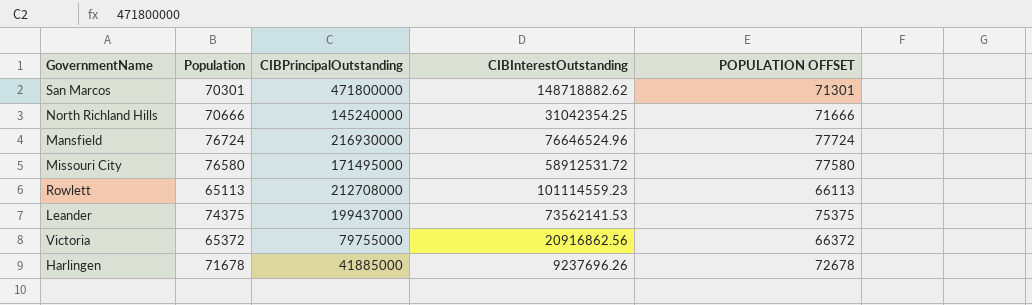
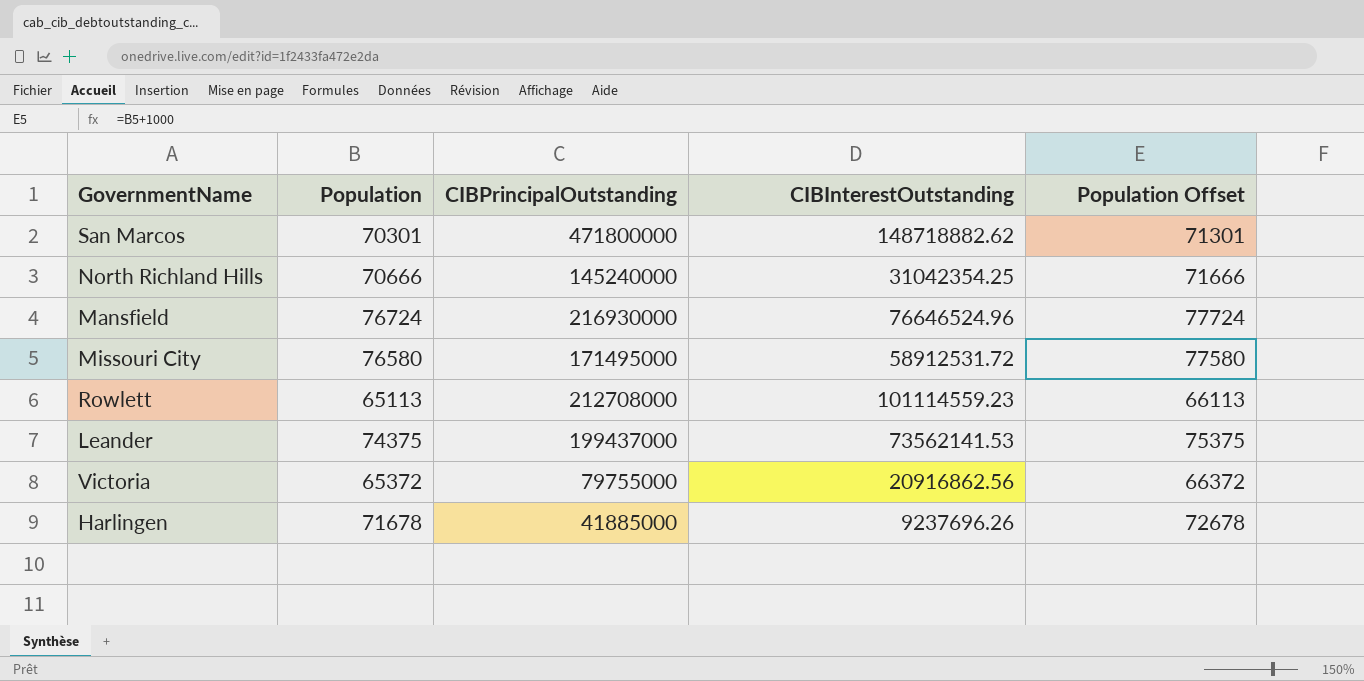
column name: POPULATION OFFSET -> Population Offset

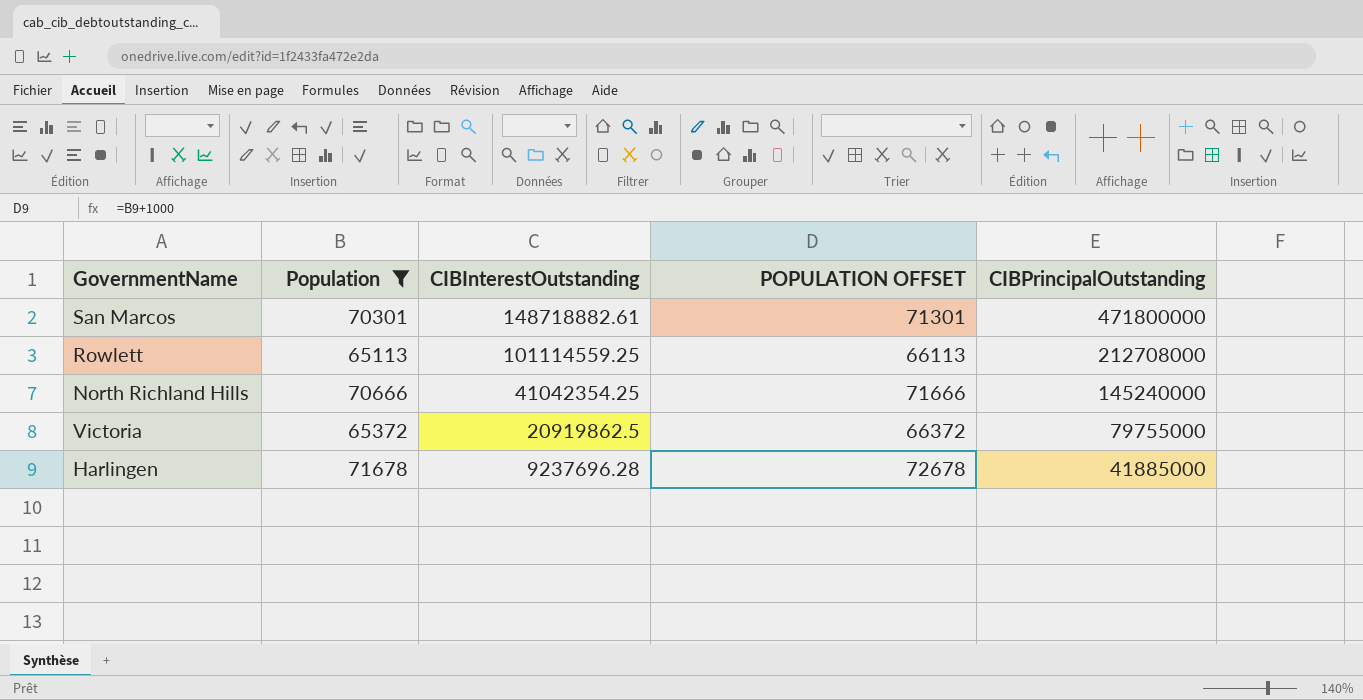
filter: none -> Population <= 71678
row order: none -> CIBInterestOutstanding descending
column name: Population Offset -> POPULATION OFFSET
column CIBPrincipalOutstanding | position: 3 -> 5
San Marcos | CIBInterestOutstanding: 148718882.62 -> 148718882.61
Rowlett | CIBInterestOutstanding: 101114559.23 -> 101114559.25
North Richland Hills | CIBInterestOutstanding: 31042354.25 -> 41042354.25
Victoria | CIBInterestOutstanding: 20916862.56 -> 20919862.5
Harlingen | CIBInterestOutstanding: 9237696.26 -> 9237696.28

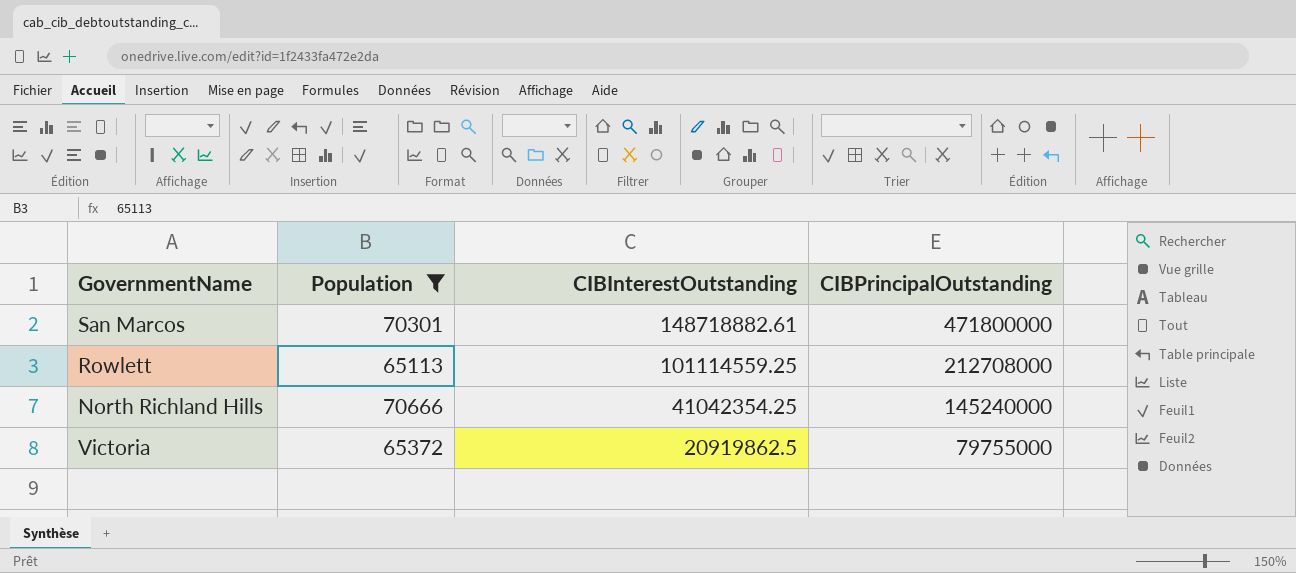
column POPULATION OFFSET | formula: [Population] + 1000 -> none
row Harlingen: 71678 | 9237696.28 | 72678 | 41885000 -> none

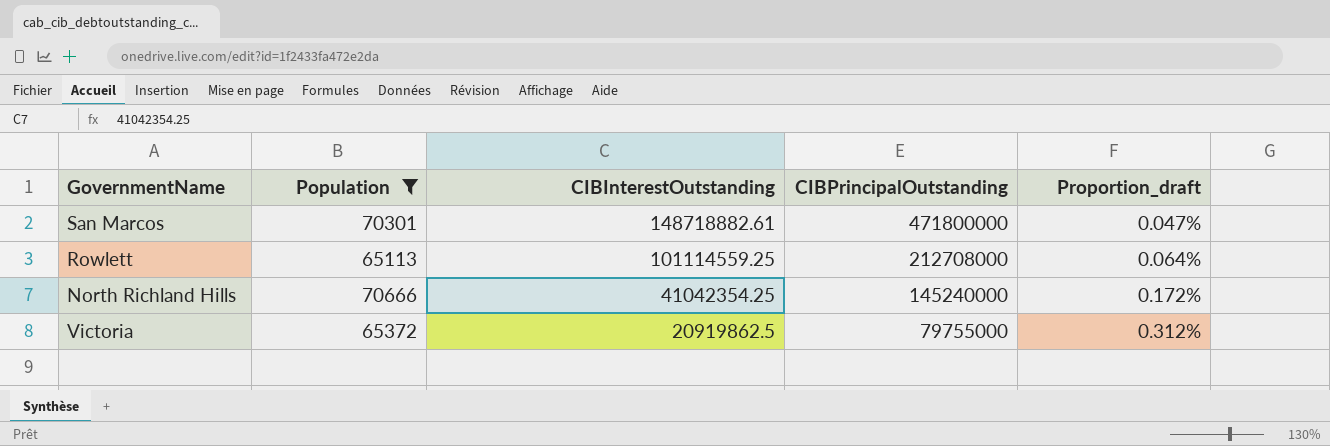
column Proportion_draft | formula: none -> [Population] / [CIBInterestOutstanding]

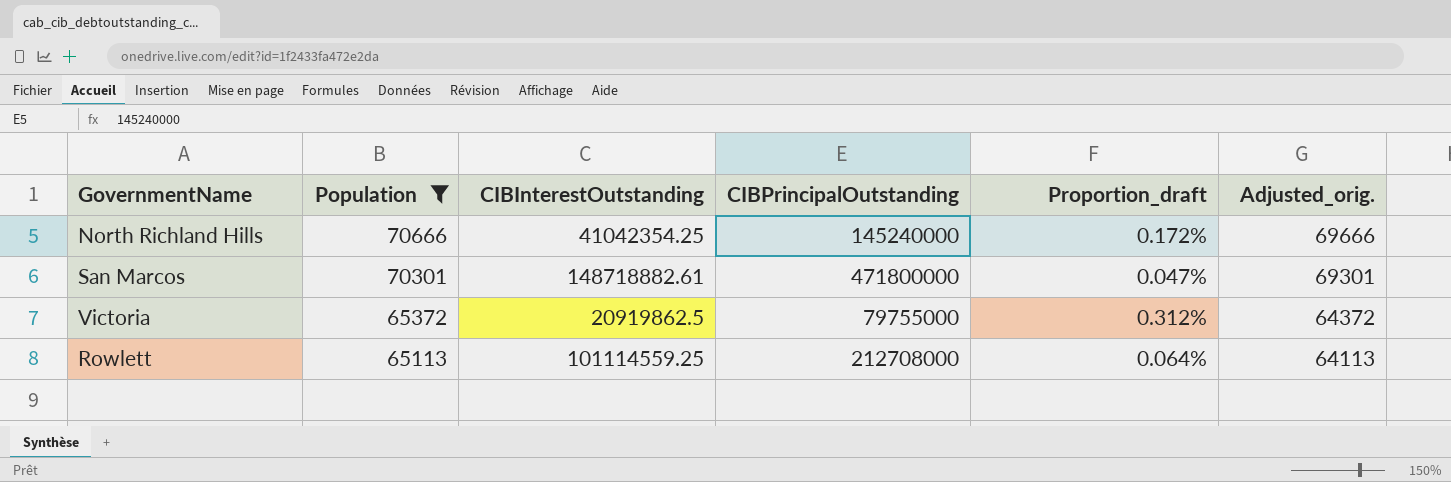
row order: CIBInterestOutstanding descending -> Population descending
column Adjusted_orig. | formula: none -> [Population] - 1000

